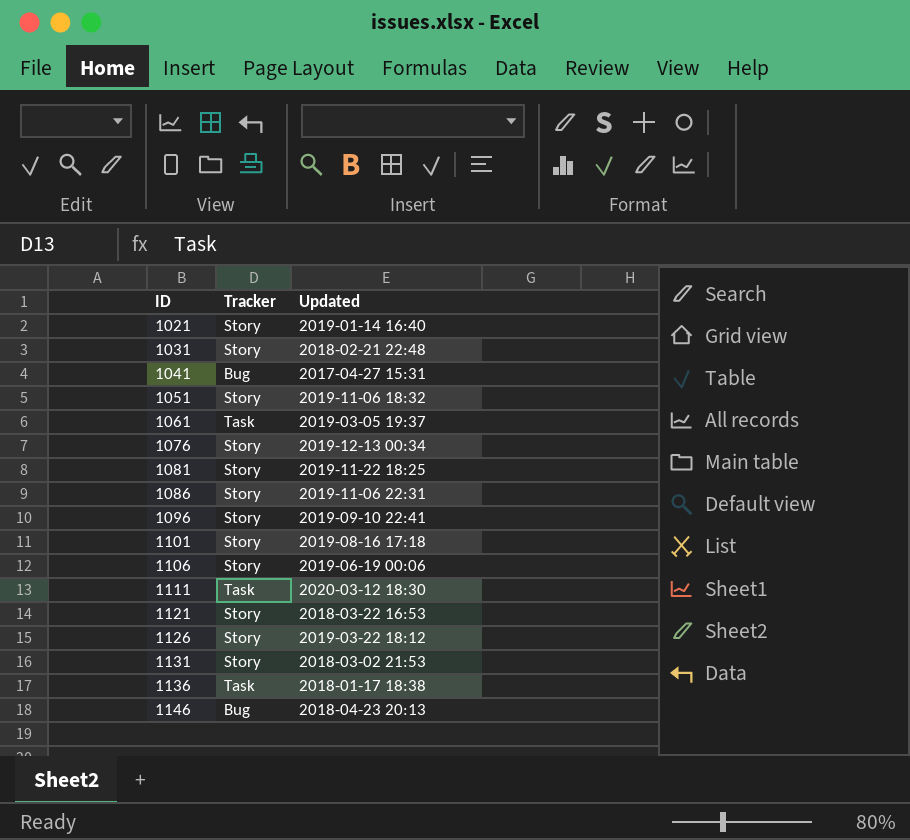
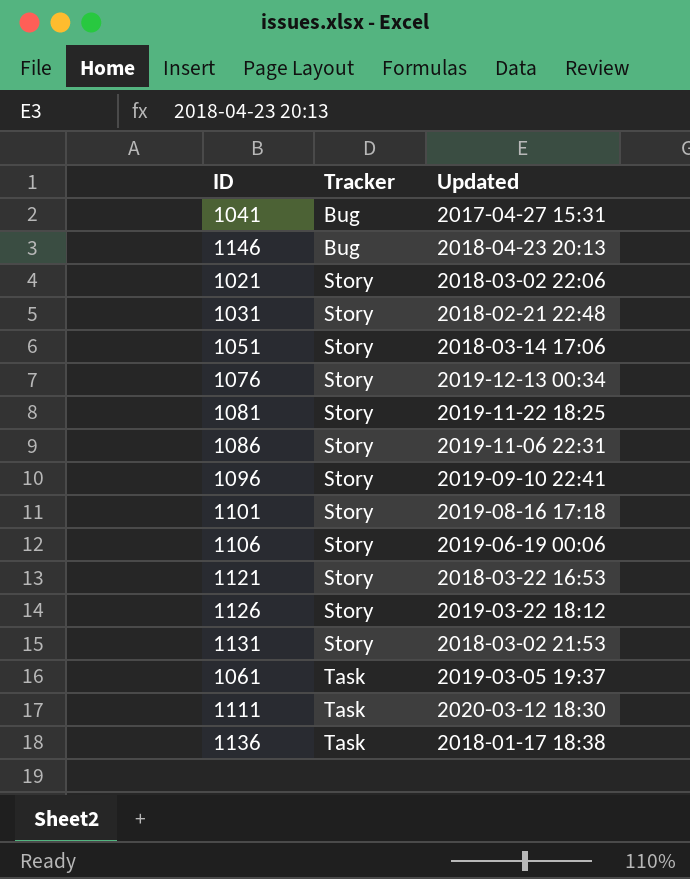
row order: ID ascending -> Tracker ascending
1021 | Updated: 2019-01-14 16:40 -> 2018-03-02 22:06
1051 | Updated: 2019-11-06 18:32 -> 2018-03-14 17:06

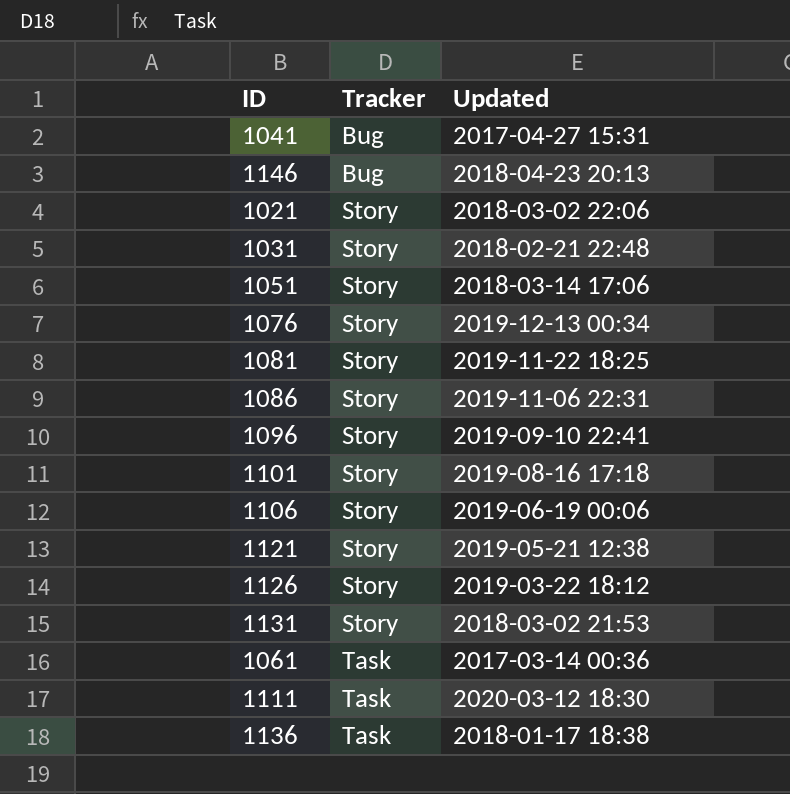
1121 | Updated: 2018-03-22 16:53 -> 2019-05-21 12:38
1061 | Updated: 2019-03-05 19:37 -> 2017-03-14 00:36

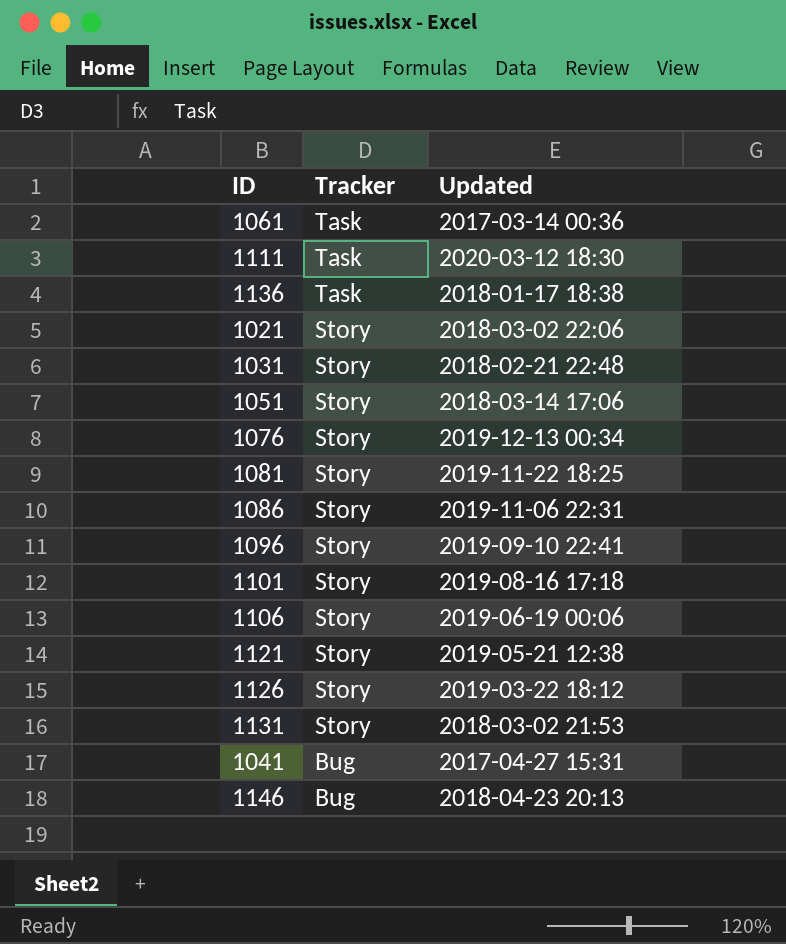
row order: Tracker ascending -> Tracker descending

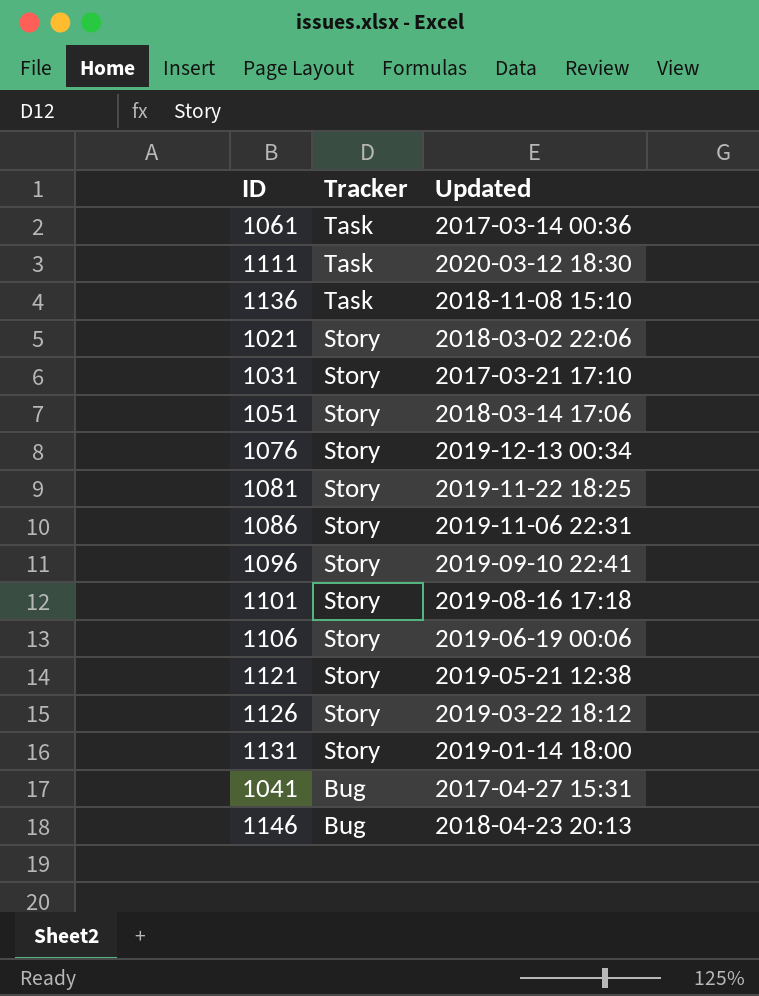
1136 | Updated: 2018-01-17 18:38 -> 2018-11-08 15:10
1031 | Updated: 2018-02-21 22:48 -> 2017-03-21 17:10
1131 | Updated: 2018-03-02 21:53 -> 2019-01-14 18:00

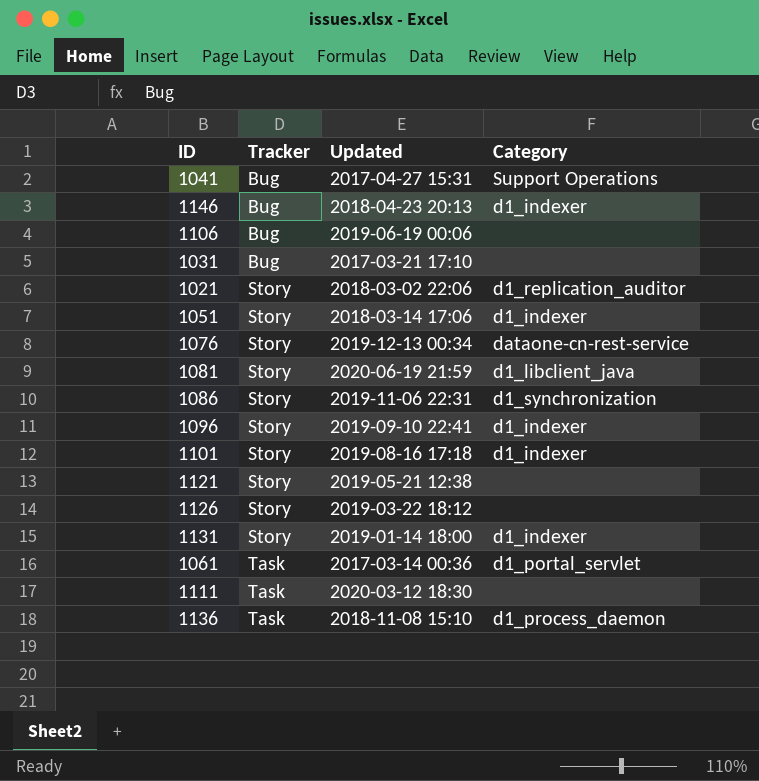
row order: Tracker descending -> Tracker ascending
column Category | position: none -> 4
1106 | Tracker: Story -> Bug
1031 | Tracker: Story -> Bug
1081 | Updated: 2019-11-22 18:25 -> 2020-06-19 21:59

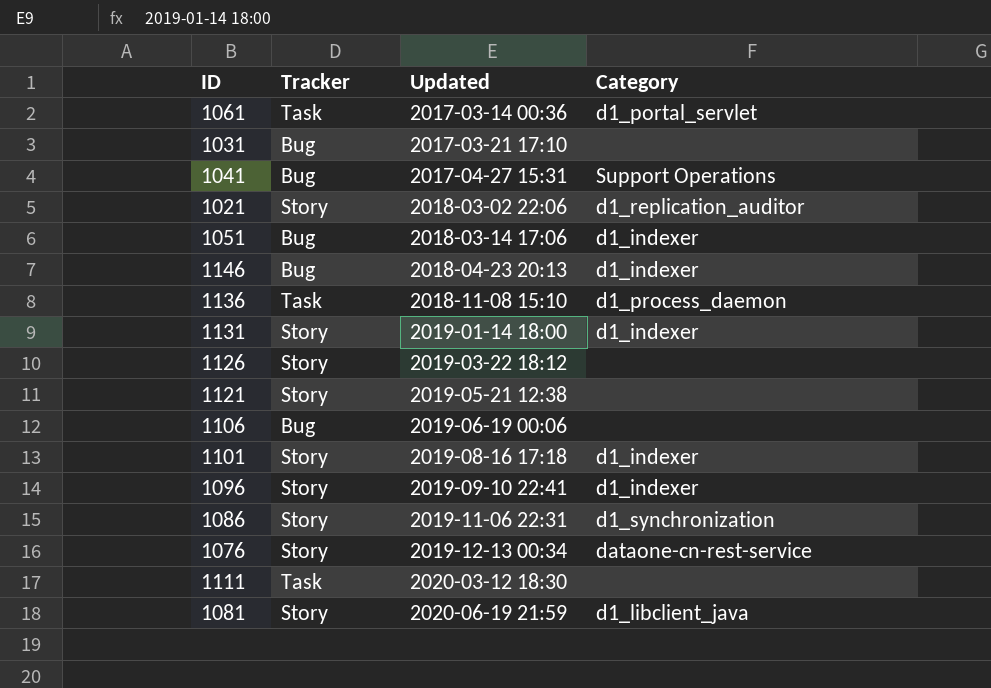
row order: Tracker ascending -> Updated ascending
1051 | Tracker: Story -> Bug

